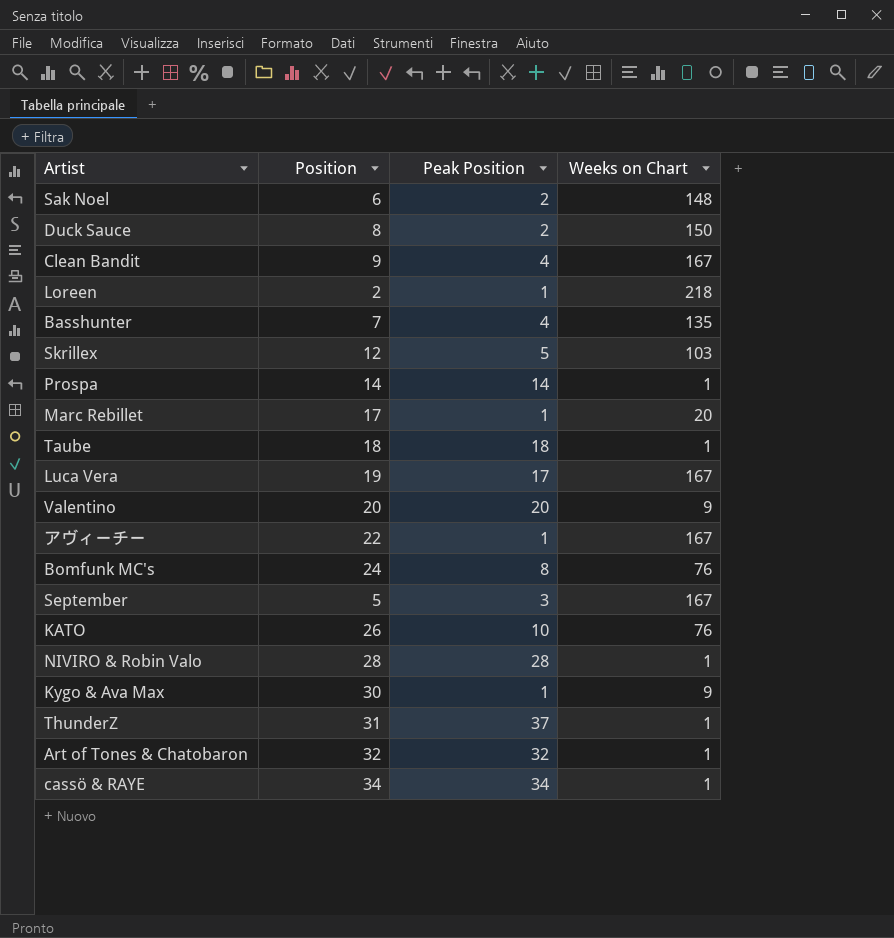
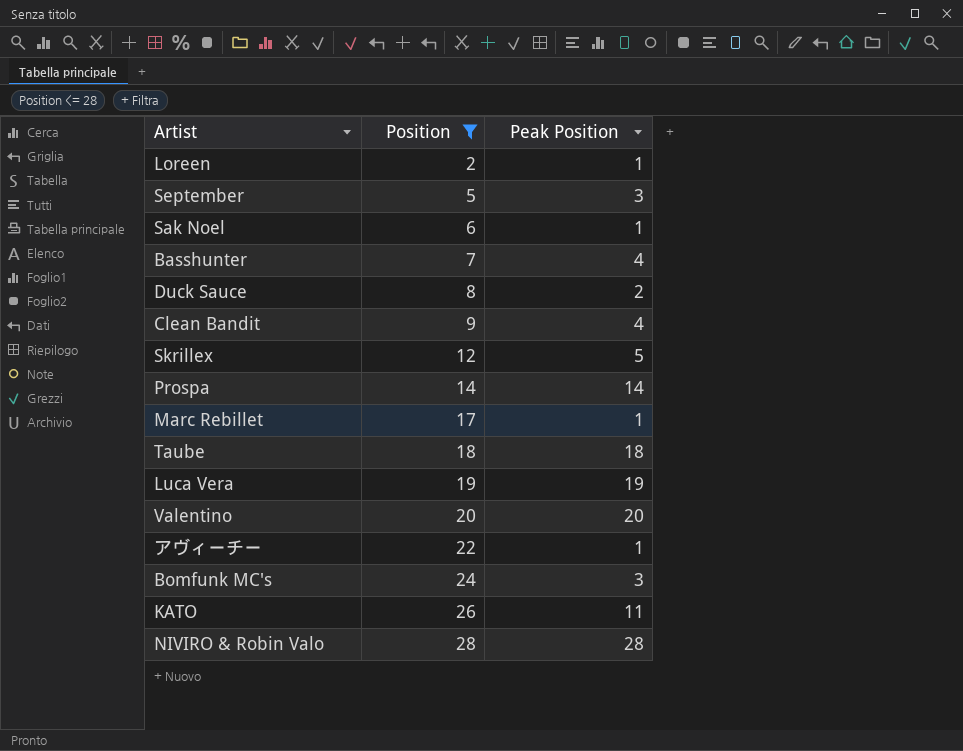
filter: none -> Position <= 28
row order: none -> Position ascending
column Weeks on Chart | position: 4 -> none
Sak Noel | Peak Position: 2 -> 1
Luca Vera | Peak Position: 17 -> 19
Bomfunk MC's | Peak Position: 8 -> 3
KATO | Peak Position: 10 -> 11

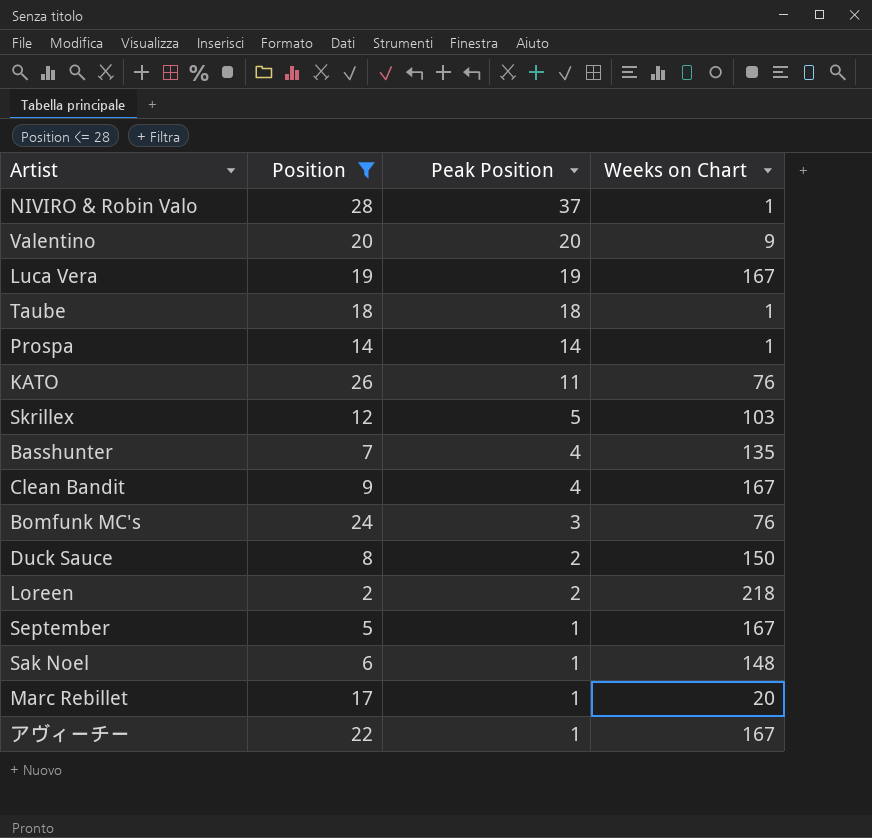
row order: Position ascending -> Peak Position descending
column Weeks on Chart | position: none -> 4
NIVIRO & Robin Valo | Peak Position: 28 -> 37
Loreen | Peak Position: 1 -> 2
September | Peak Position: 3 -> 1

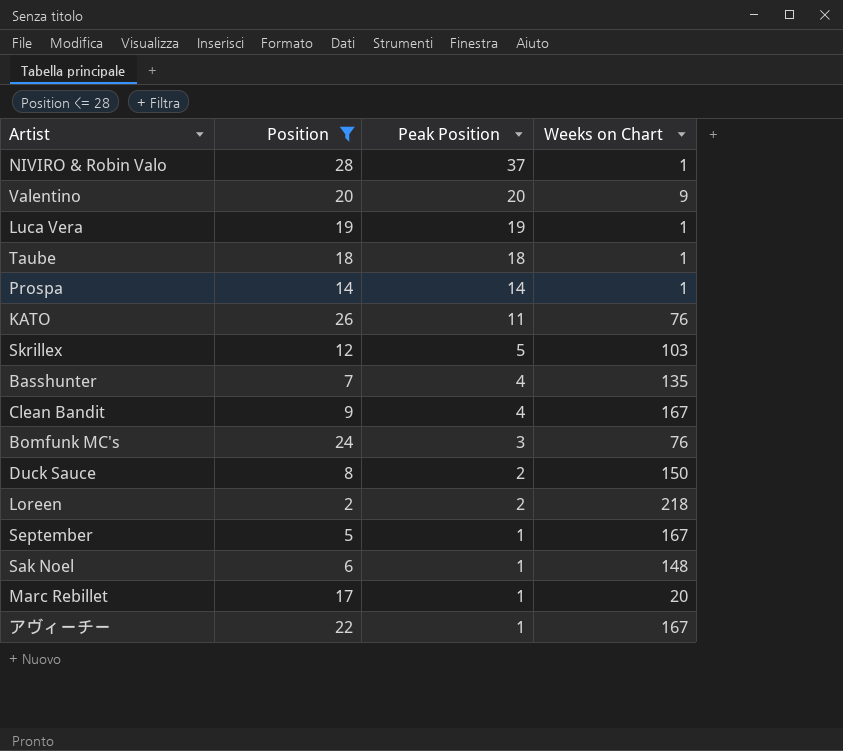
Luca Vera | Weeks on Chart: 167 -> 1

